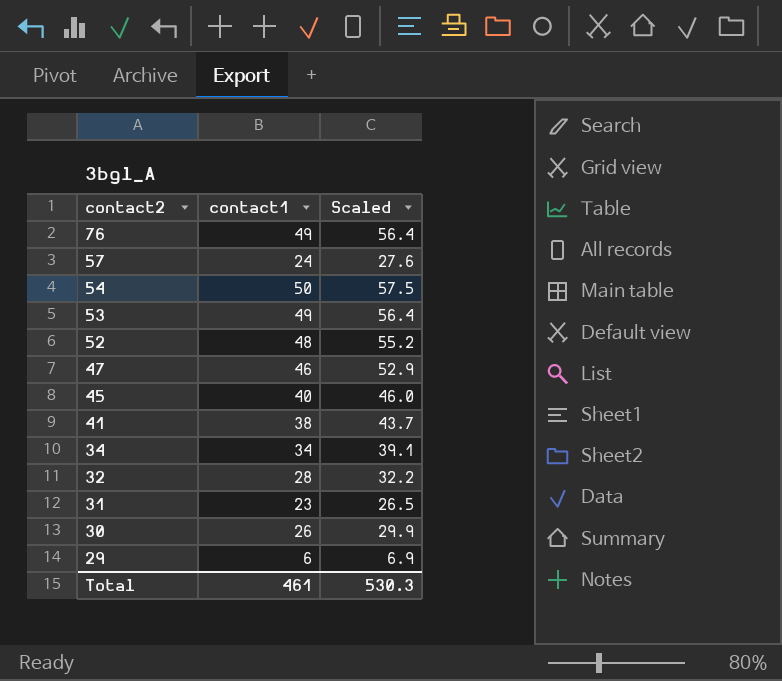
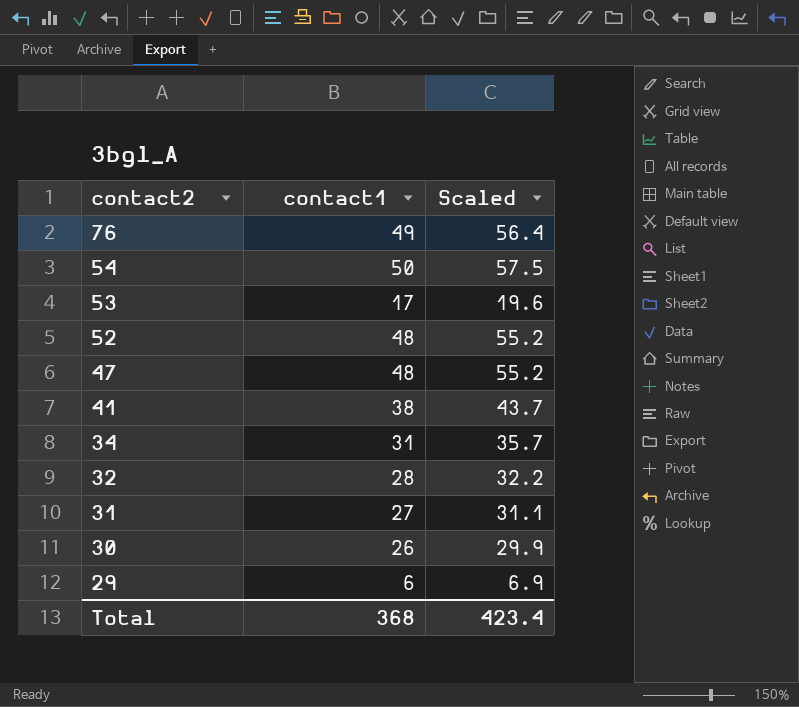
row 57: 24 | 27.6 -> none
row 45: 40 | 46.0 -> none
53 | contact1: 49 -> 17
53 | Scaled: 56.4 -> 19.6
47 | contact1: 46 -> 48
47 | Scaled: 52.9 -> 55.2
34 | contact1: 34 -> 31
34 | Scaled: 39.1 -> 35.7
31 | contact1: 23 -> 27
31 | Scaled: 26.5 -> 31.1
Total | contact1: 461 -> 368
Total | Scaled: 530.3 -> 423.4

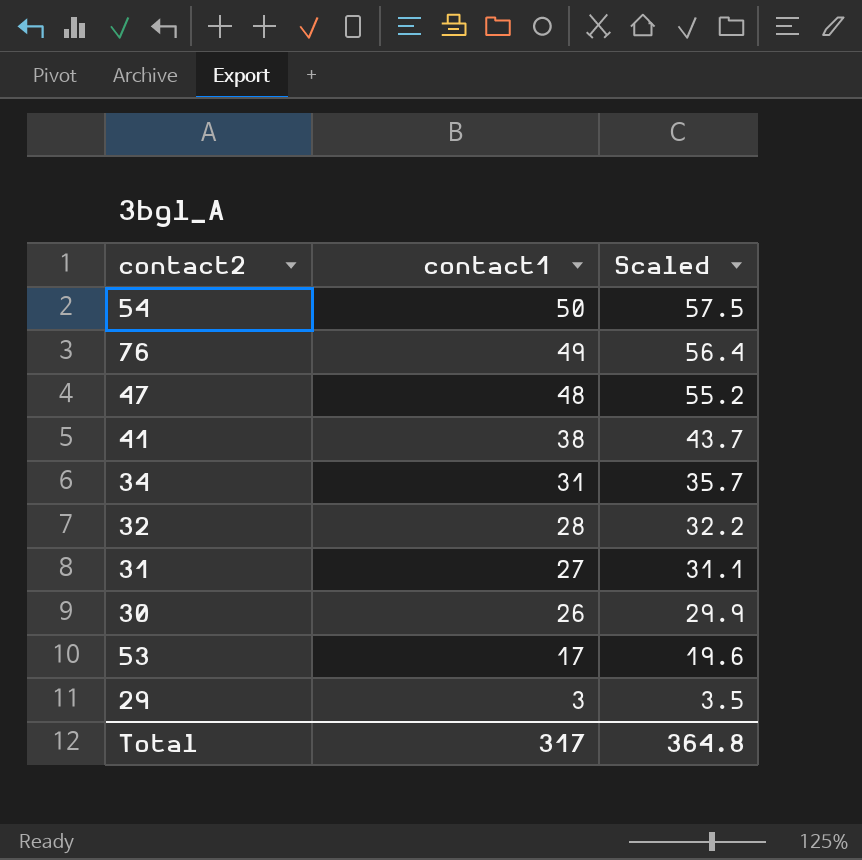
row order: contact2 descending -> contact1 descending
row 52: 48 | 55.2 -> none
29 | contact1: 6 -> 3
29 | Scaled: 6.9 -> 3.5
Total | contact1: 368 -> 317
Total | Scaled: 423.4 -> 364.8

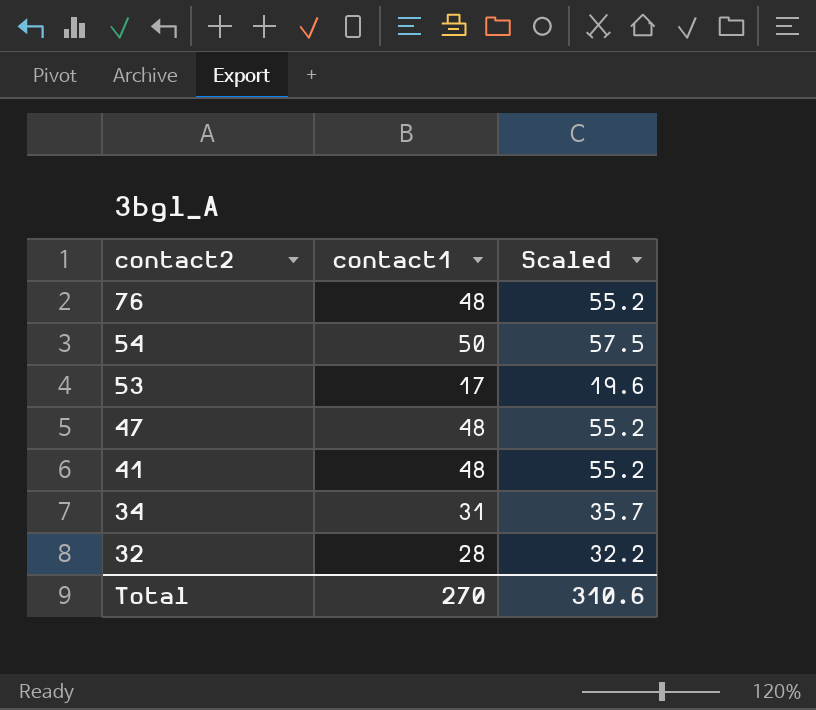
row order: contact1 descending -> contact2 descending
row 31: 27 | 31.1 -> none
row 30: 26 | 29.9 -> none
row 29: 3 | 3.5 -> none
76 | contact1: 49 -> 48
76 | Scaled: 56.4 -> 55.2
41 | contact1: 38 -> 48
41 | Scaled: 43.7 -> 55.2
Total | contact1: 317 -> 270
Total | Scaled: 364.8 -> 310.6

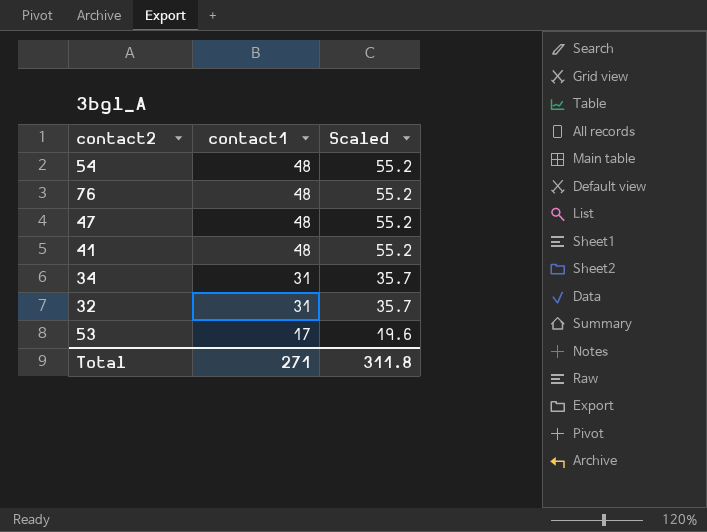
row order: contact2 descending -> contact1 descending
54 | contact1: 50 -> 48
54 | Scaled: 57.5 -> 55.2
32 | contact1: 28 -> 31
32 | Scaled: 32.2 -> 35.7
Total | contact1: 270 -> 271
Total | Scaled: 310.6 -> 311.8

